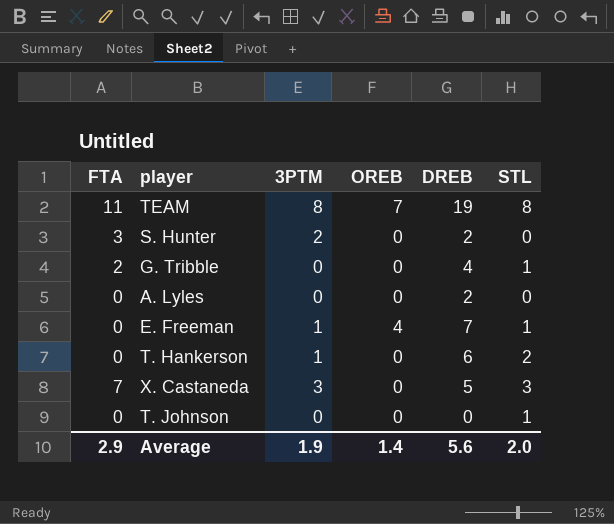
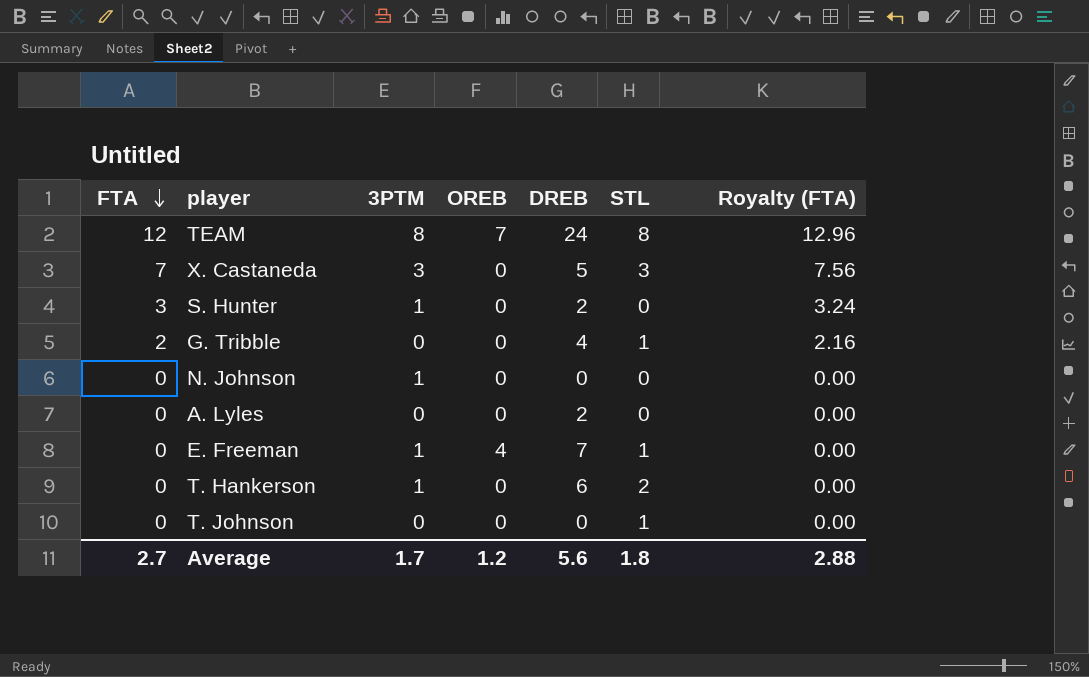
row order: none -> FTA descending
column Royalty (FTA) | formula: none -> [FTA] * 1.08
TEAM | FTA: 11 -> 12
TEAM | DREB: 19 -> 24
S. Hunter | 3PTM: 2 -> 1
row N. Johnson: none -> 0 | 1 | 0 | 0 | 0 | 0.00
Average | FTA: 2.9 -> 2.7
Average | 3PTM: 1.9 -> 1.7
Average | OREB: 1.4 -> 1.2
Average | STL: 2.0 -> 1.8

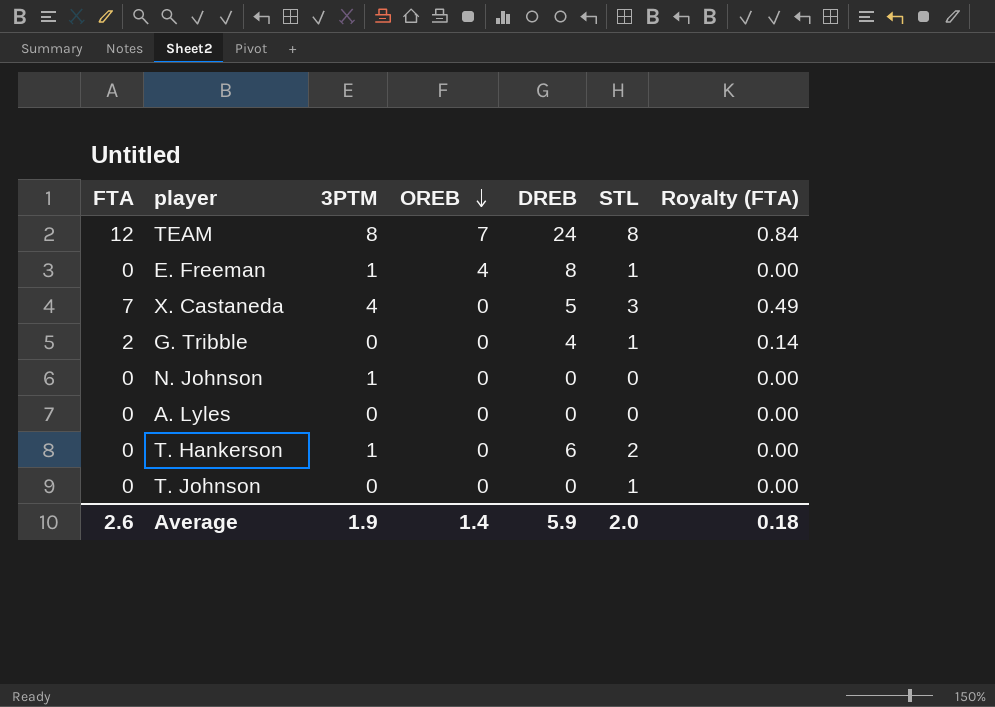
row order: FTA descending -> OREB descending
column Royalty (FTA) | formula: [FTA] * 1.08 -> [FTA] * 0.07
row S. Hunter: 3 | 1 | 0 | 2 | 0 | 3.24 -> none
E. Freeman | DREB: 7 -> 8
X. Castaneda | 3PTM: 3 -> 4
A. Lyles | DREB: 2 -> 0
Average | FTA: 2.7 -> 2.6
Average | 3PTM: 1.7 -> 1.9
Average | OREB: 1.2 -> 1.4
Average | DREB: 5.6 -> 5.9
Average | STL: 1.8 -> 2.0
Average | Royalty (FTA): 2.88 -> 0.18

